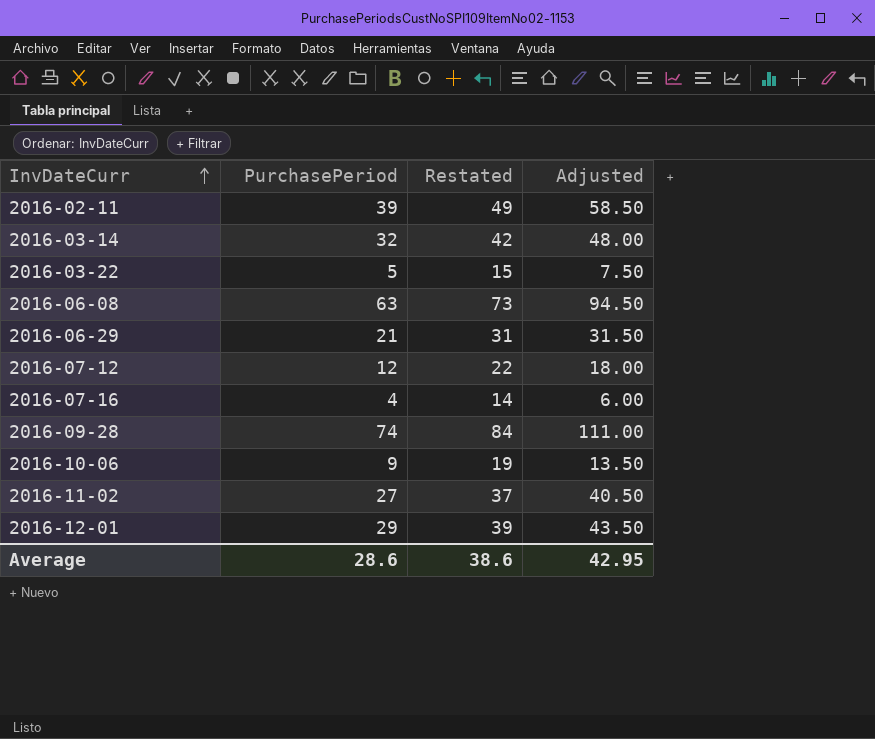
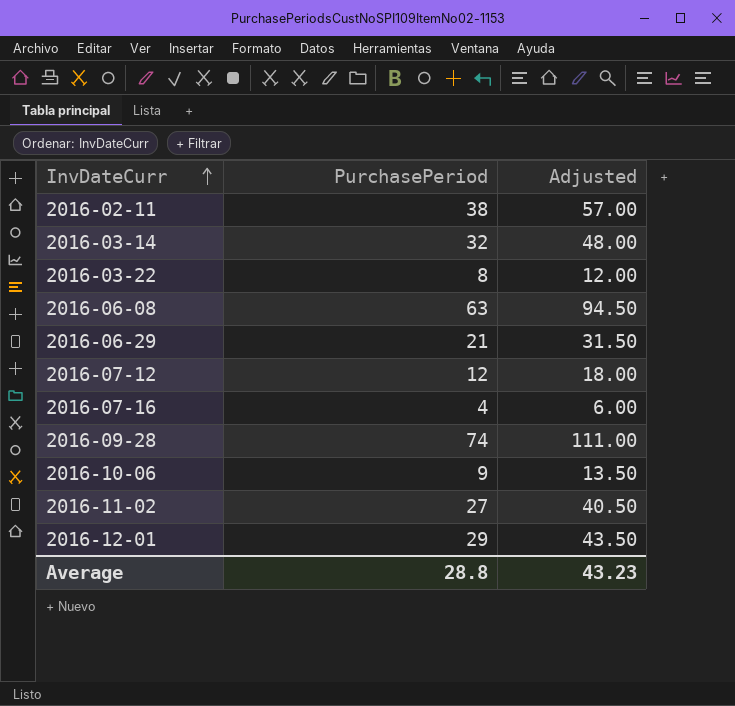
column Restated | formula: [PurchasePeriod] + 10 -> none
2016-02-11 | PurchasePeriod: 39 -> 38
2016-02-11 | Adjusted: 58.50 -> 57.00
2016-03-22 | PurchasePeriod: 5 -> 8
2016-03-22 | Adjusted: 7.50 -> 12.00
Average | PurchasePeriod: 28.6 -> 28.8
Average | Adjusted: 42.95 -> 43.23

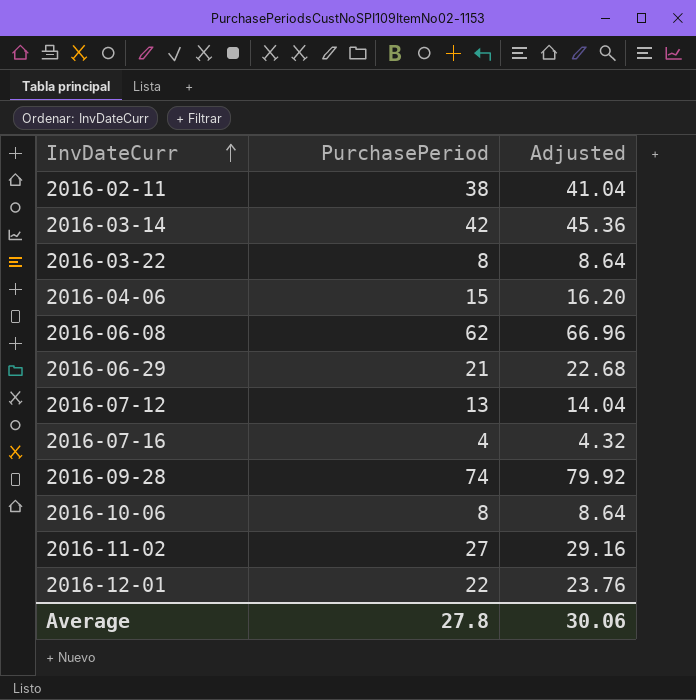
column Adjusted | formula: [PurchasePeriod] * 1.5 -> [PurchasePeriod] * 1.08
2016-03-14 | PurchasePeriod: 32 -> 42
row 2016-04-06: none -> 15 | 16.20
2016-06-08 | PurchasePeriod: 63 -> 62
2016-07-12 | PurchasePeriod: 12 -> 13
2016-10-06 | PurchasePeriod: 9 -> 8
2016-12-01 | PurchasePeriod: 29 -> 22
Average | PurchasePeriod: 28.8 -> 27.8
Average | Adjusted: 43.23 -> 30.06

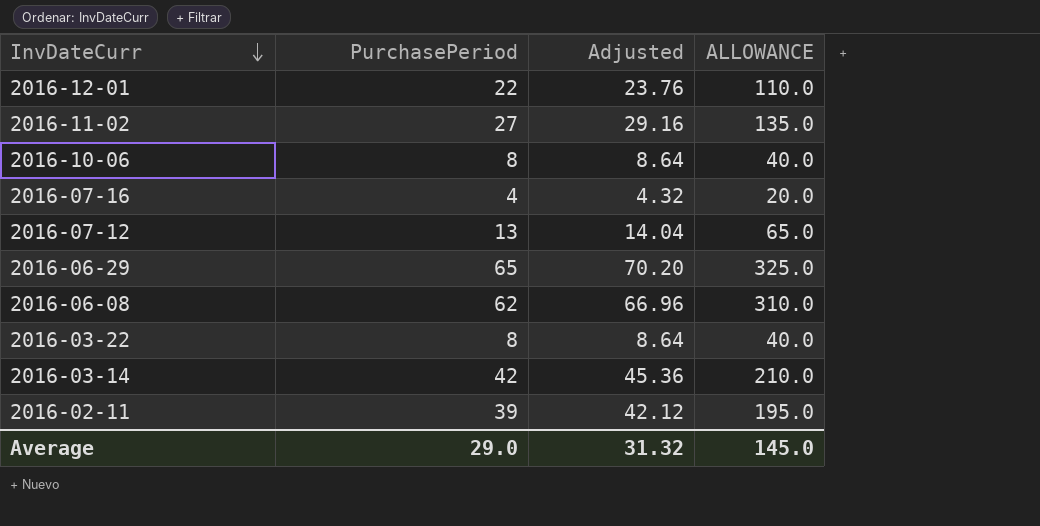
row order: InvDateCurr ascending -> InvDateCurr descending
column ALLOWANCE | formula: none -> [PurchasePeriod] * 5
row 2016-04-06: 15 | 16.20 -> none
row 2016-09-28: 74 | 79.92 -> none
2016-06-29 | PurchasePeriod: 21 -> 65
2016-06-29 | Adjusted: 22.68 -> 70.20
2016-02-11 | PurchasePeriod: 38 -> 39
2016-02-11 | Adjusted: 41.04 -> 42.12
Average | PurchasePeriod: 27.8 -> 29.0
Average | Adjusted: 30.06 -> 31.32

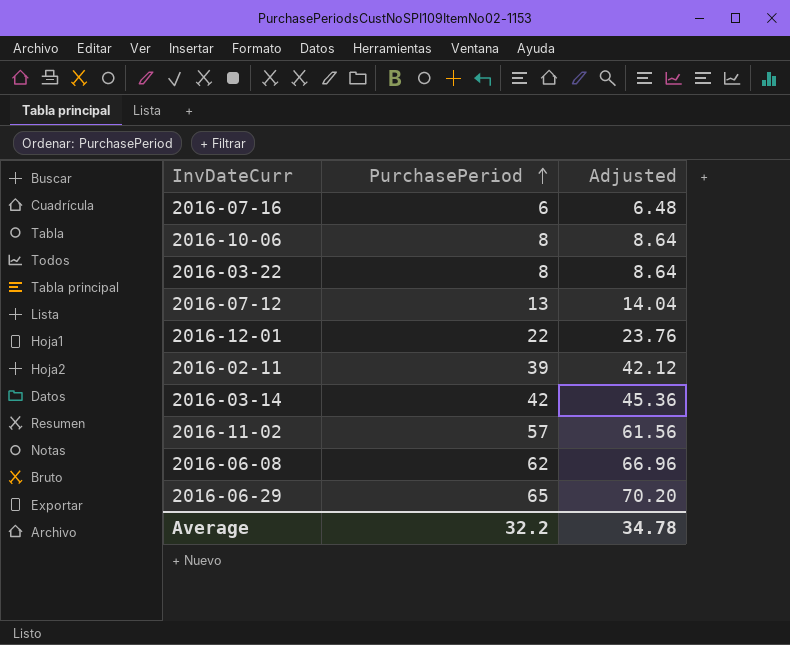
row order: InvDateCurr descending -> PurchasePeriod ascending
column ALLOWANCE | formula: [PurchasePeriod] * 5 -> none
2016-07-16 | PurchasePeriod: 4 -> 6
2016-07-16 | Adjusted: 4.32 -> 6.48
2016-11-02 | PurchasePeriod: 27 -> 57
2016-11-02 | Adjusted: 29.16 -> 61.56
Average | PurchasePeriod: 29.0 -> 32.2
Average | Adjusted: 31.32 -> 34.78

